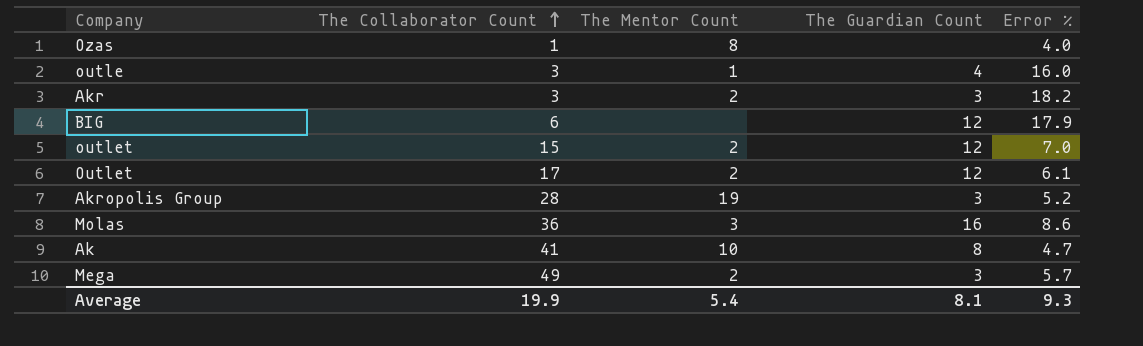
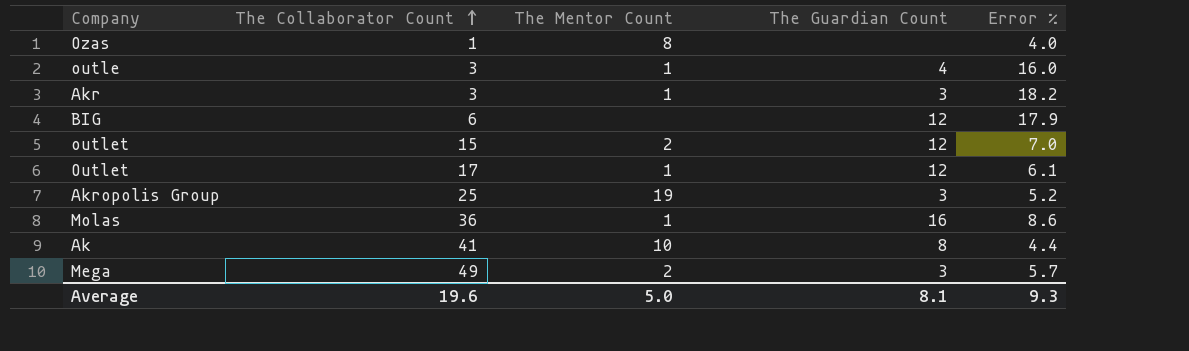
Akr | The Mentor Count: 2 -> 1
Outlet | The Mentor Count: 2 -> 1
Akropolis Group | The Collaborator Count: 28 -> 25
Molas | The Mentor Count: 3 -> 1
Ak | Error %: 4.7 -> 4.4
Average | The Collaborator Count: 19.9 -> 19.6
Average | The Mentor Count: 5.4 -> 5.0

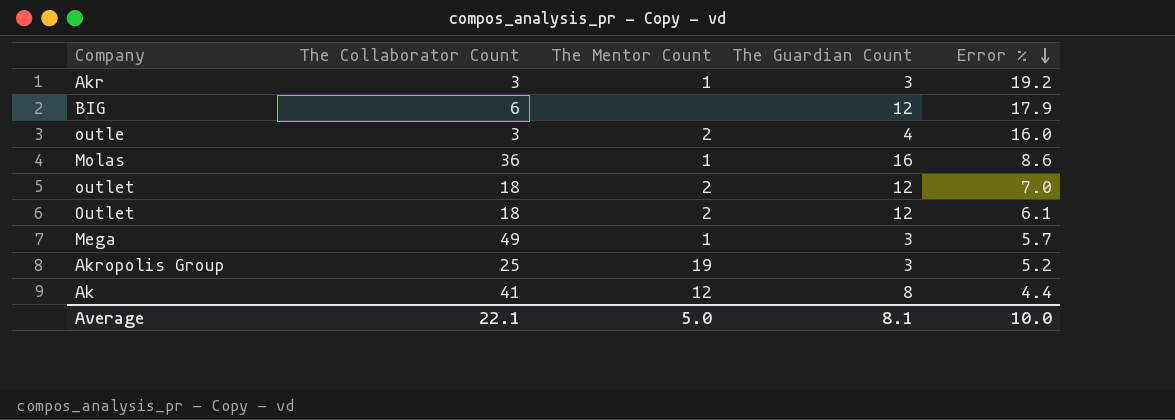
row order: The Collaborator Count ascending -> Error % descending
row Ozas: 1 | 8 | none | 4.0 -> none
Akr | Error %: 18.2 -> 19.2
outle | The Mentor Count: 1 -> 2
outlet | The Collaborator Count: 15 -> 18
Outlet | The Collaborator Count: 17 -> 18
Outlet | The Mentor Count: 1 -> 2
Mega | The Mentor Count: 2 -> 1
Ak | The Mentor Count: 10 -> 12
Average | The Collaborator Count: 19.6 -> 22.1
Average | Error %: 9.3 -> 10.0

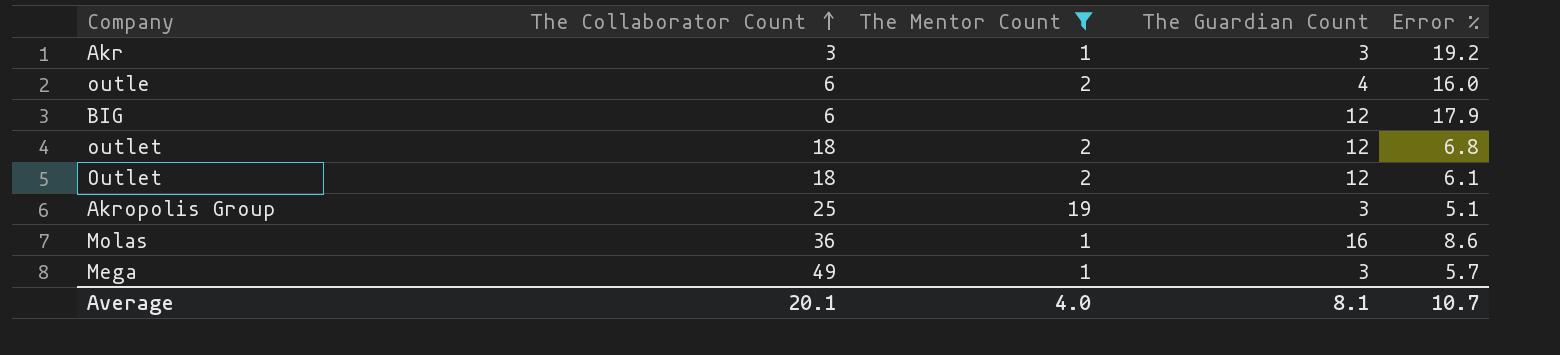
filter: none -> The Mentor Count != 12
row order: Error % descending -> The Collaborator Count ascending
outle | The Collaborator Count: 3 -> 6
outlet | Error %: 7.0 -> 6.8
Akropolis Group | Error %: 5.2 -> 5.1
Average | The Collaborator Count: 22.1 -> 20.1
Average | The Mentor Count: 5.0 -> 4.0
Average | Error %: 10.0 -> 10.7

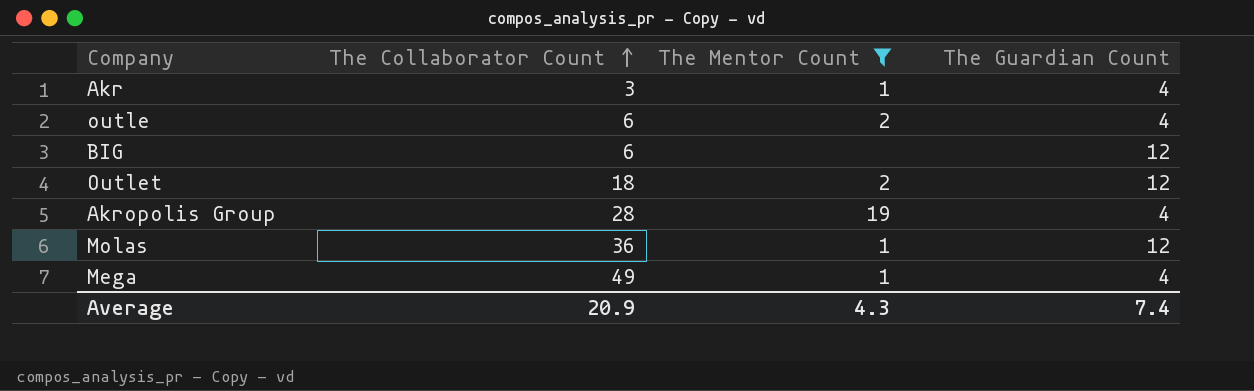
column Error % | position: 5 -> none
row outlet: 18 | 2 | 12 | 6.8 -> none
Akr | The Guardian Count: 3 -> 4
Akropolis Group | The Collaborator Count: 25 -> 28
Akropolis Group | The Guardian Count: 3 -> 4
Molas | The Guardian Count: 16 -> 12
Mega | The Guardian Count: 3 -> 4
Average | The Collaborator Count: 20.1 -> 20.9
Average | The Mentor Count: 4.0 -> 4.3
Average | The Guardian Count: 8.1 -> 7.4

